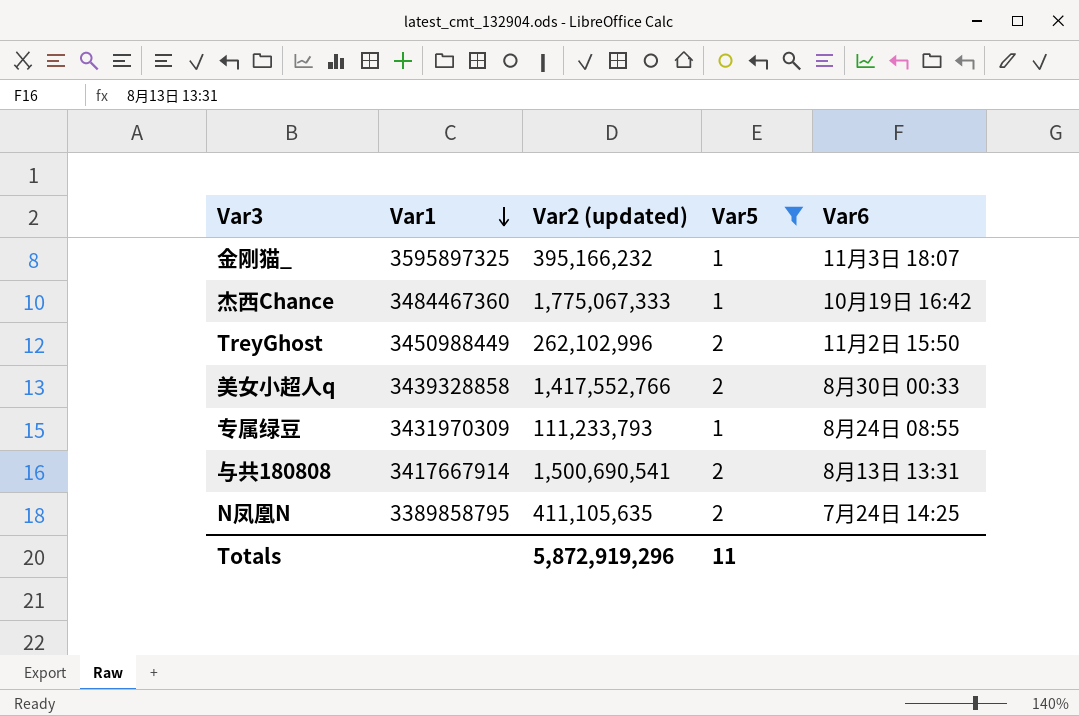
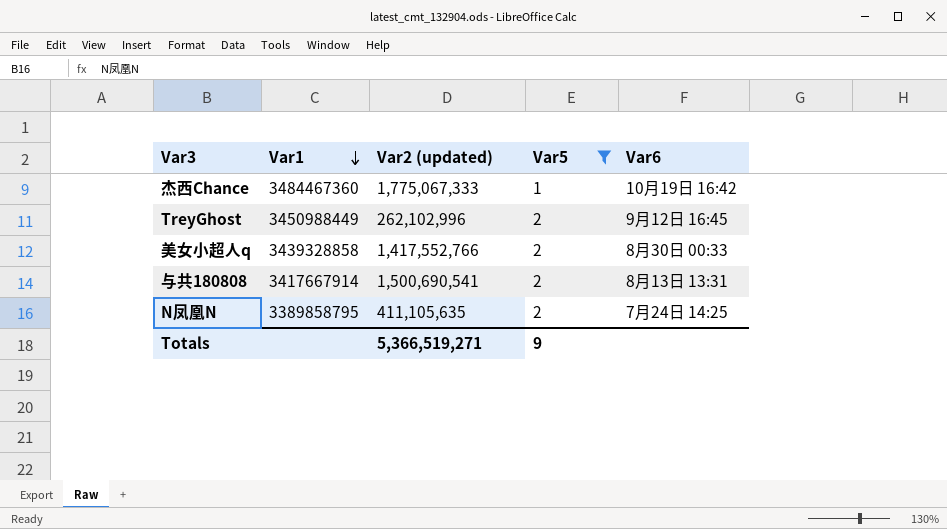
row 金刚猫_: 3595897325 | 395,166,232 | 1 | 11月3日 18:07 -> none
row 专属绿豆: 3431970309 | 111,233,793 | 1 | 8月24日 08:55 -> none
TreyGhost | Var6: 11月2日 15:50 -> 9月12日 16:45
Totals | Var2 (updated): 5,872,919,296 -> 5,366,519,271
Totals | Var5: 11 -> 9

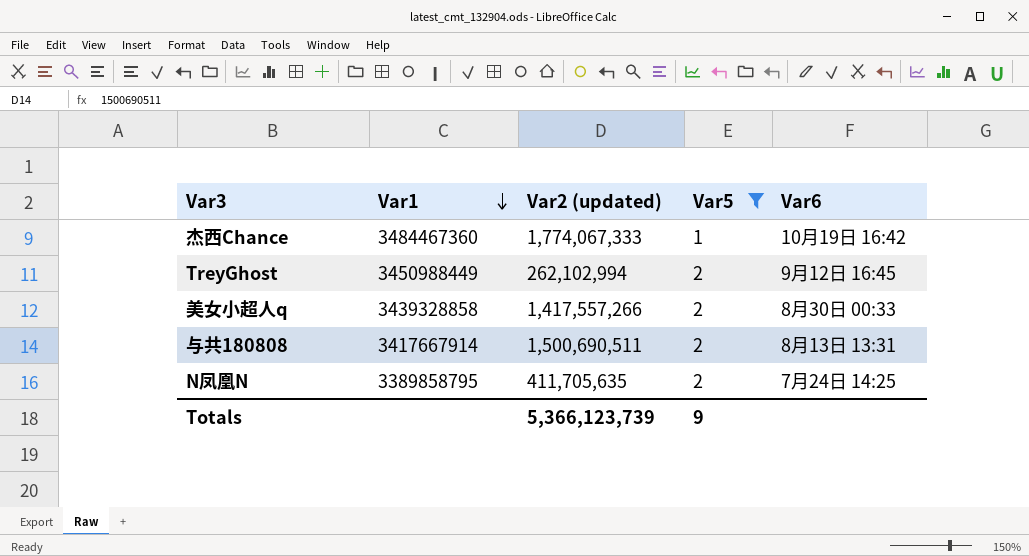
杰西Chance | Var2 (updated): 1,775,067,333 -> 1,774,067,333
TreyGhost | Var2 (updated): 262,102,996 -> 262,102,994
美女小超人q | Var2 (updated): 1,417,552,766 -> 1,417,557,266
与共180808 | Var2 (updated): 1,500,690,541 -> 1,500,690,511
N凤凰N | Var2 (updated): 411,105,635 -> 411,705,635
Totals | Var2 (updated): 5,366,519,271 -> 5,366,123,739

